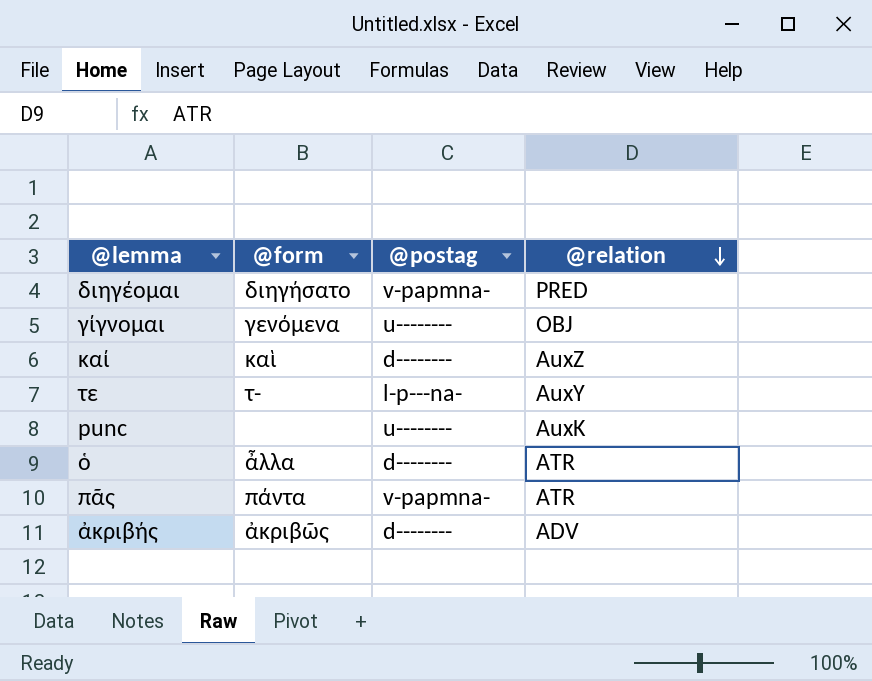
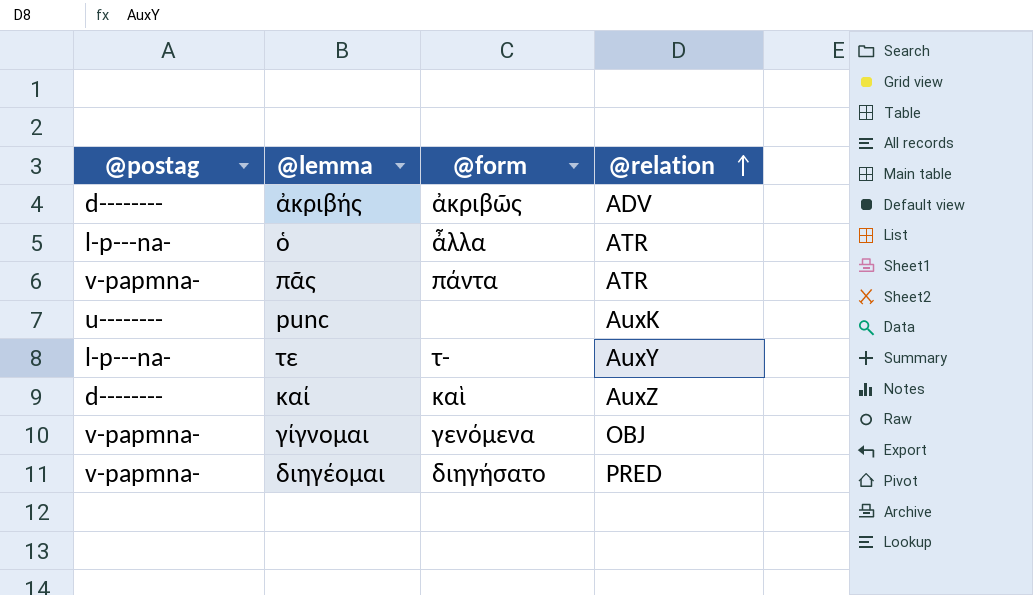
row order: @relation descending -> @relation ascending
column @postag | position: 3 -> 1
ὁ | @postag: d-------- -> l-p---na-
γίγνομαι | @postag: u-------- -> v-papmna-

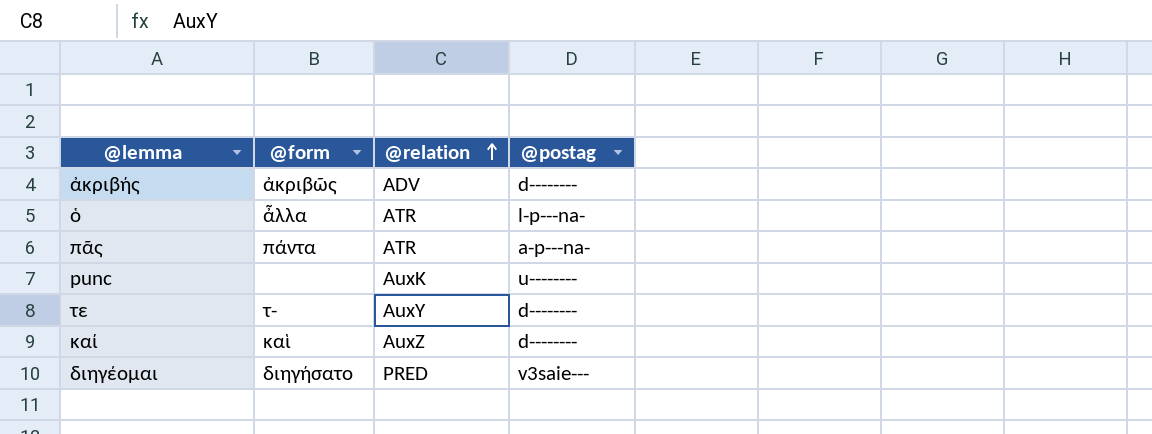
column @postag | position: 1 -> 4
row γίγνομαι: v-papmna- | γενόμενα | OBJ -> none
πᾶς | @postag: v-papmna- -> a-p---na-
τε | @postag: l-p---na- -> d--------
διηγέομαι | @postag: v-papmna- -> v3saie---

